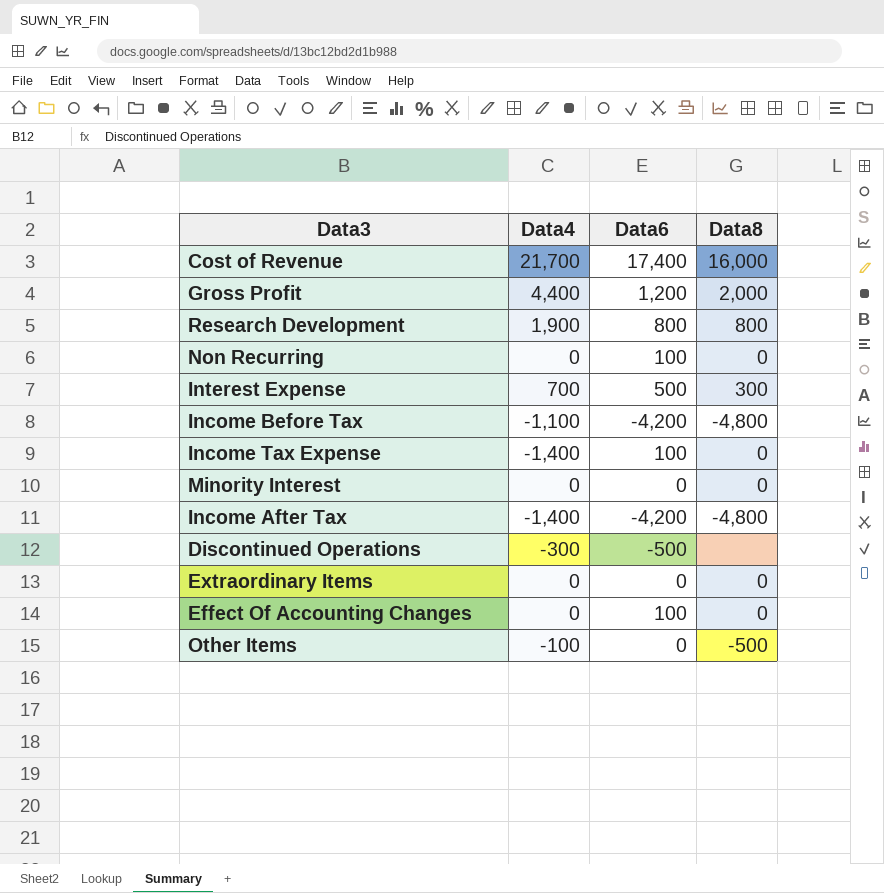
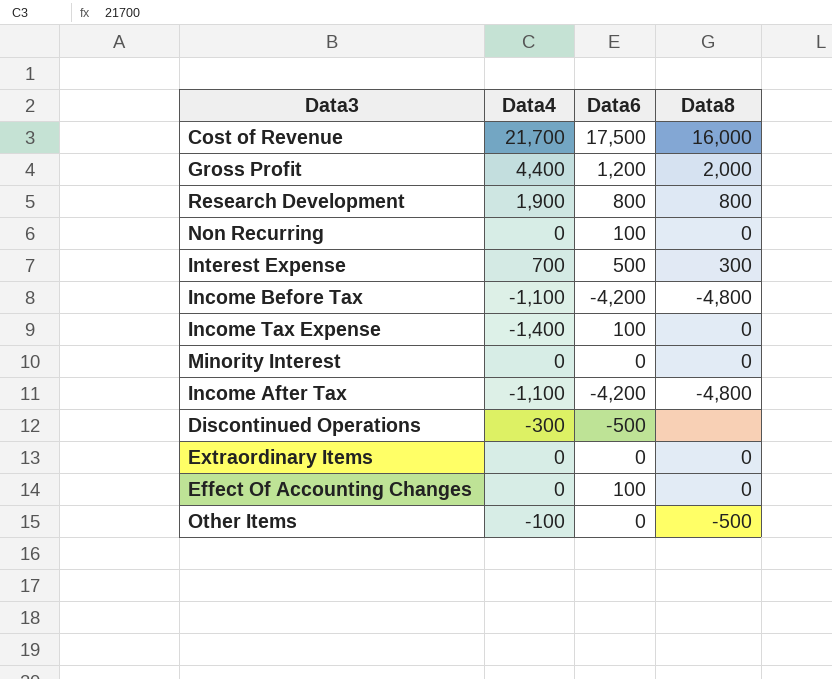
Cost of Revenue | Data6: 17,400 -> 17,500
Income After Tax | Data4: -1,400 -> -1,100

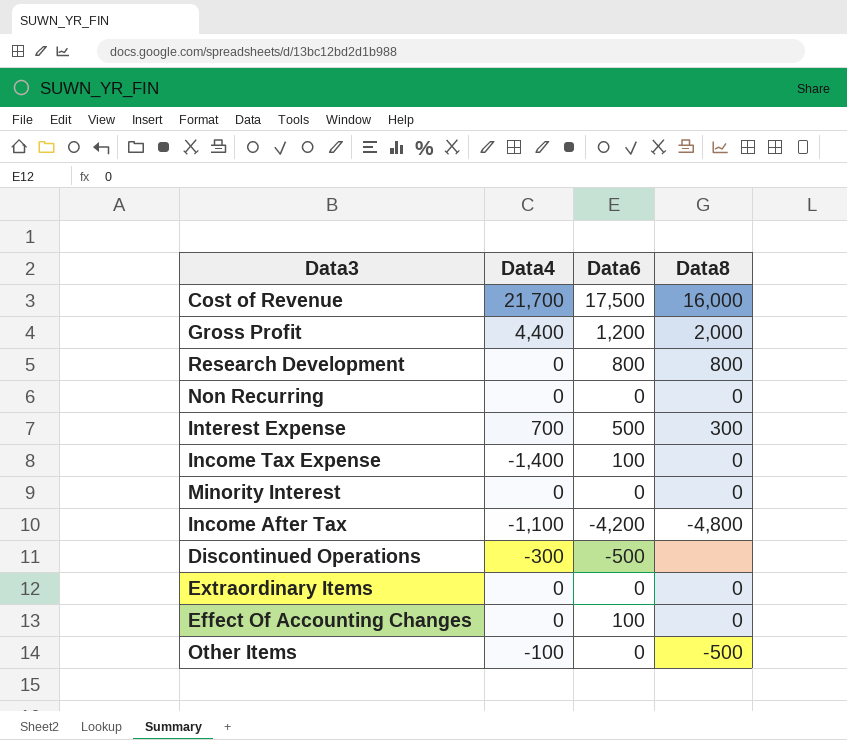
row Income Before Tax: -1,100 | -4,200 | -4,800 -> none
Research Development | Data4: 1,900 -> 0
Non Recurring | Data6: 100 -> 0

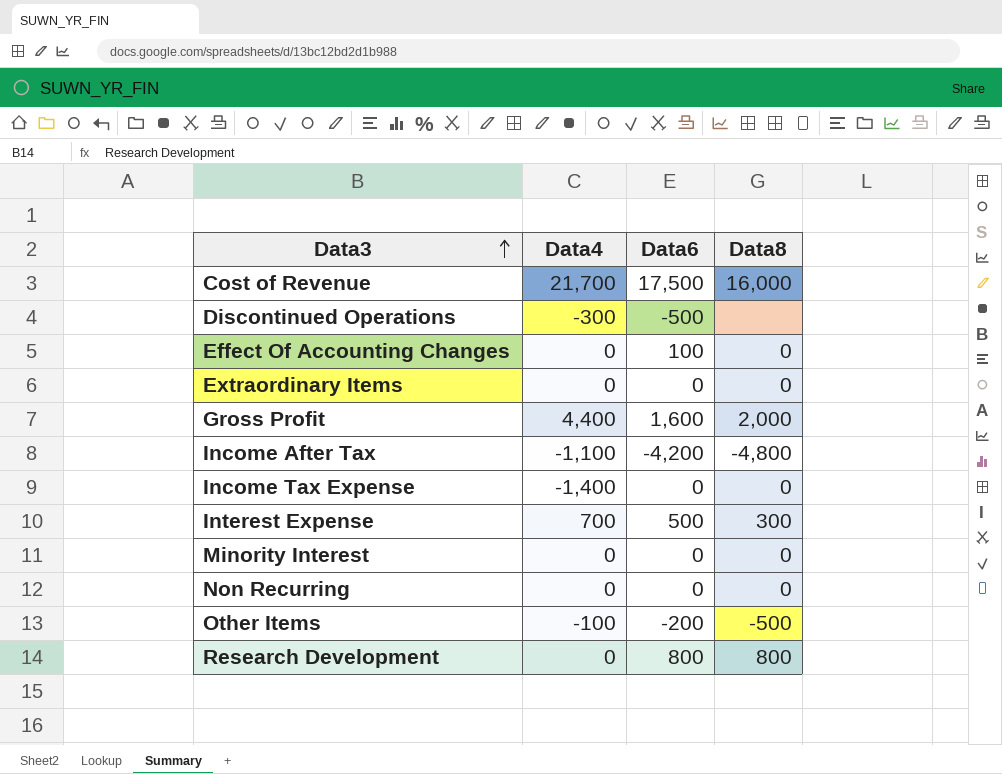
row order: none -> Data3 ascending
Gross Profit | Data6: 1,200 -> 1,600
Income Tax Expense | Data6: 100 -> 0
Other Items | Data6: 0 -> -200

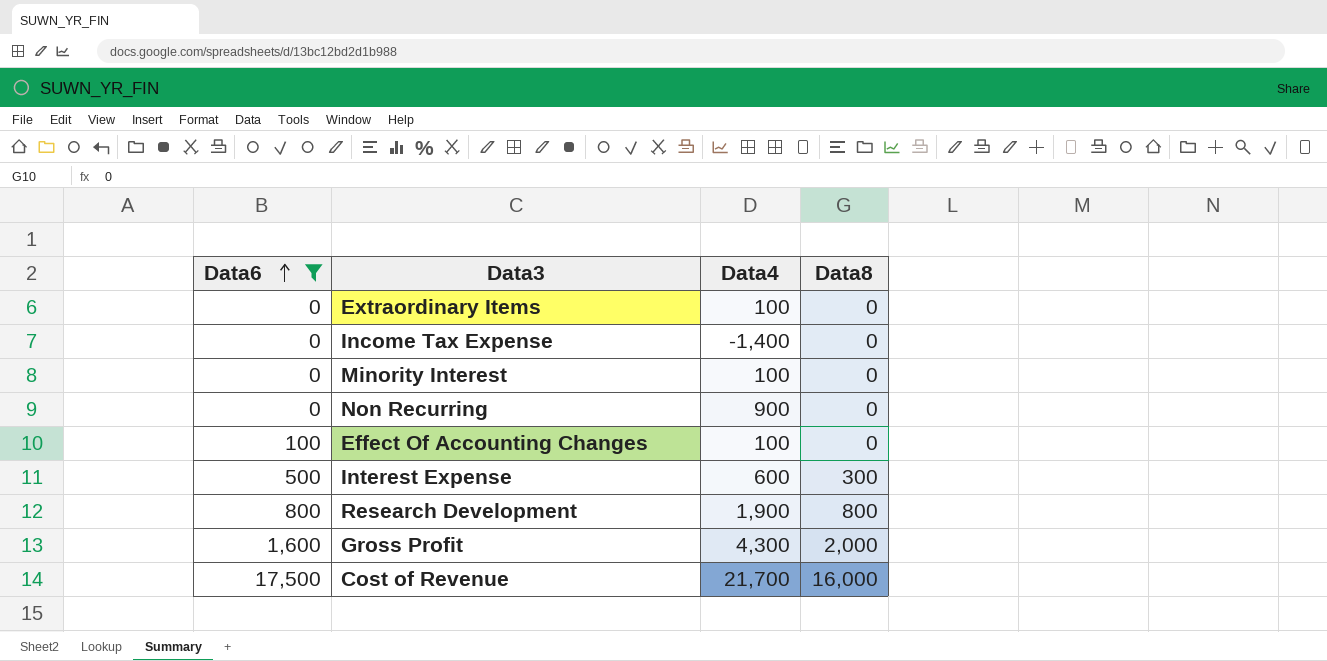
filter: none -> Data6 >= 0
row order: Data3 ascending -> Data6 ascending
column Data6 | position: 3 -> 1
Extraordinary Items | Data4: 0 -> 100
Minority Interest | Data4: 0 -> 100
Non Recurring | Data4: 0 -> 900
Effect Of Accounting Changes | Data4: 0 -> 100
Interest Expense | Data4: 700 -> 600
Research Development | Data4: 0 -> 1,900
Gross Profit | Data4: 4,400 -> 4,300

